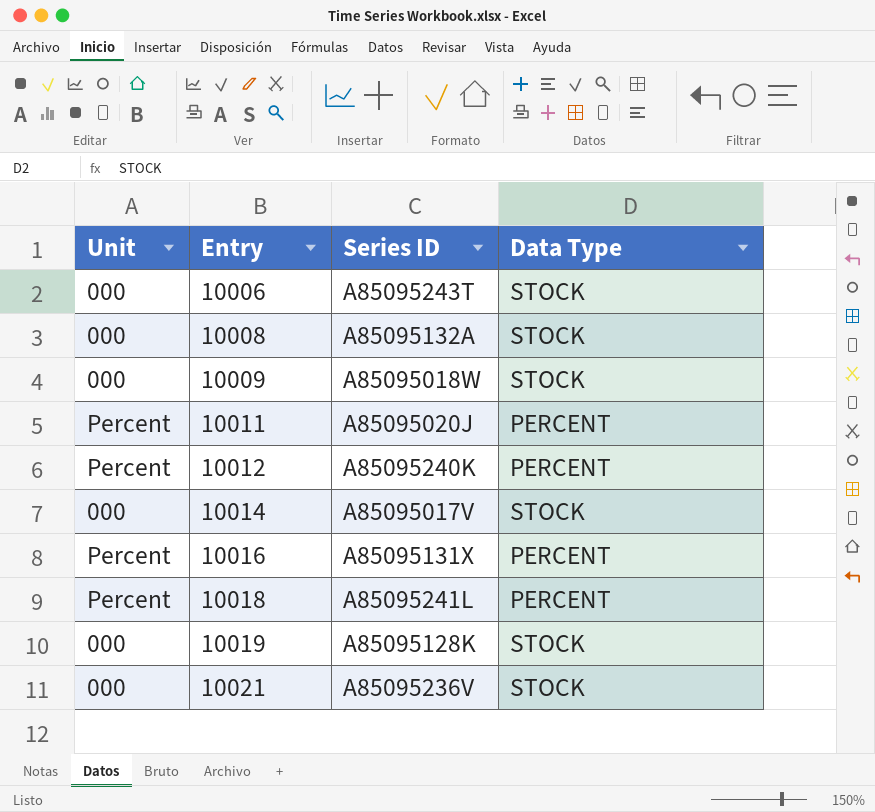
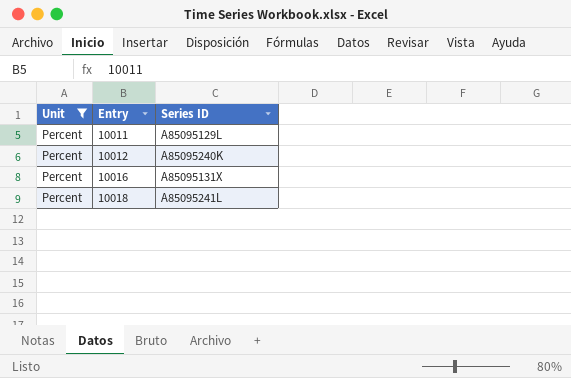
filter: none -> Unit = Percent
column Data Type | position: 4 -> none
10011 | Series ID: A85095020J -> A85095129L

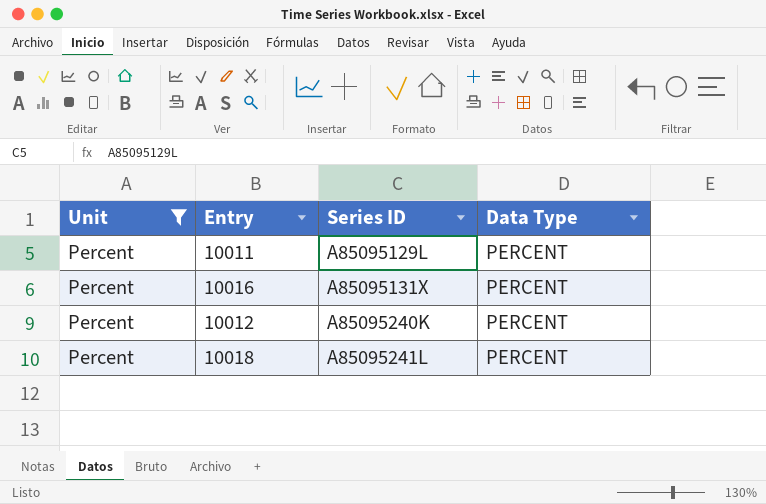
row order: Entry ascending -> Series ID ascending
column Data Type | position: none -> 4

